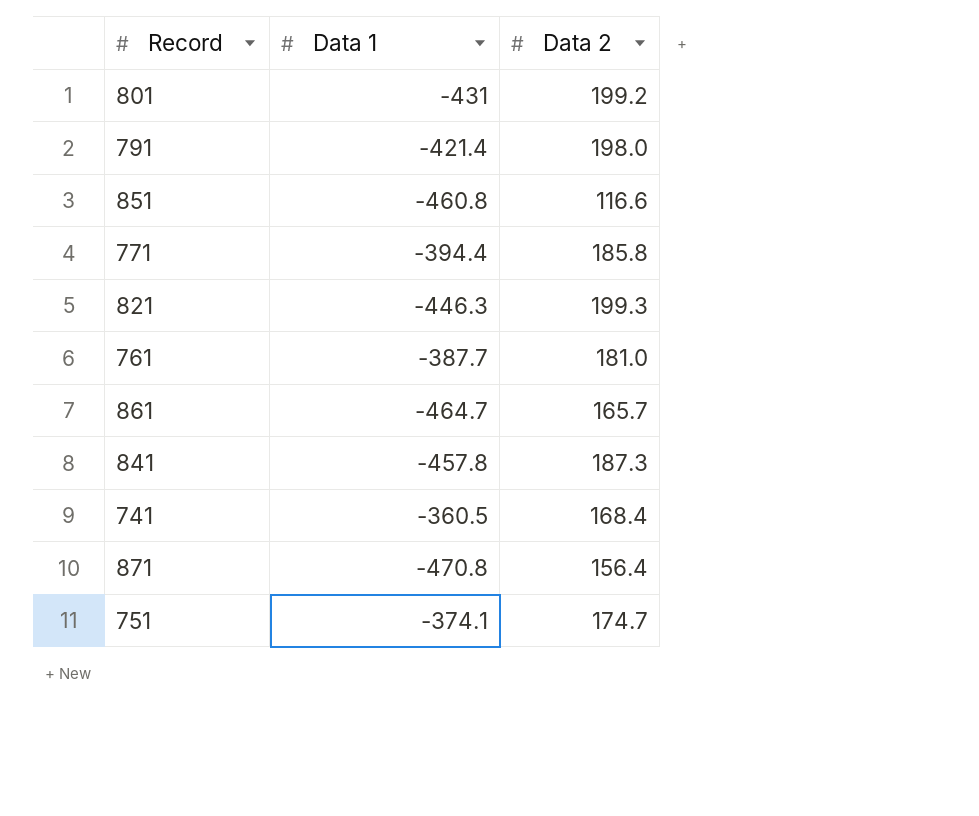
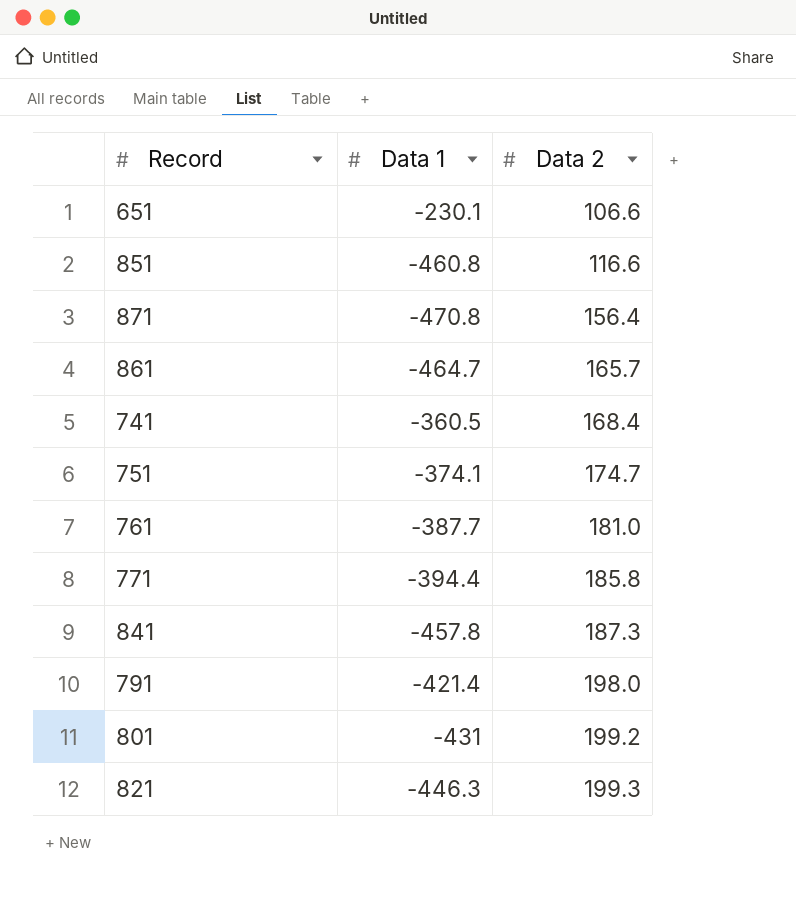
row order: none -> Data 2 ascending
row 651: none -> -230.1 | 106.6

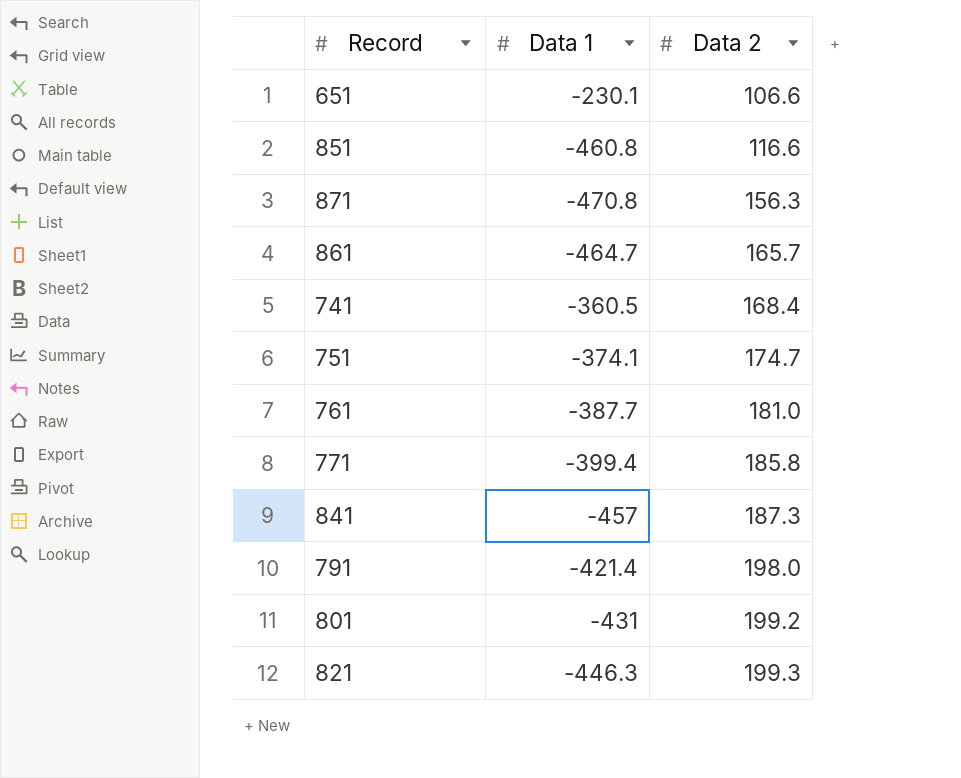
871 | Data 2: 156.4 -> 156.3
771 | Data 1: -394.4 -> -399.4
841 | Data 1: -457.8 -> -457

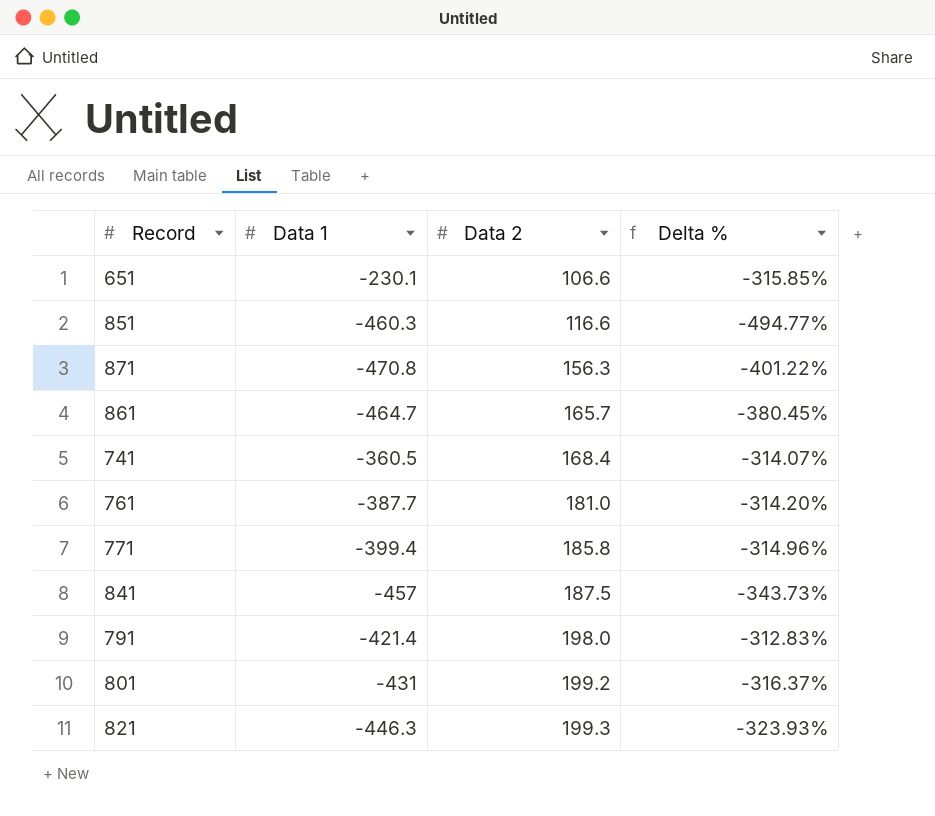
column Delta % | formula: none -> ([Data 1] - [Data 2]) / [Data 2]
row 751: -374.1 | 174.7 -> none
851 | Data 1: -460.8 -> -460.3
841 | Data 2: 187.3 -> 187.5

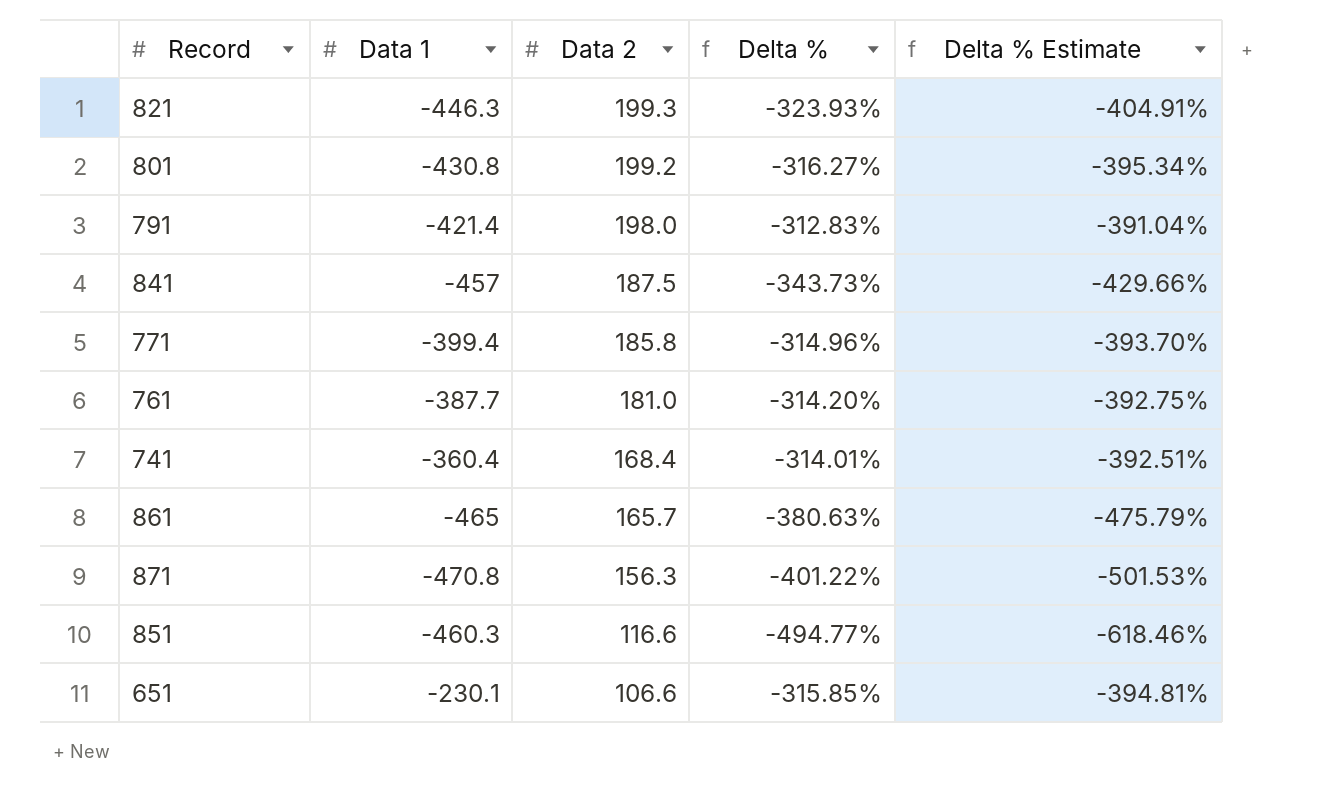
row order: Data 2 ascending -> Data 2 descending
column Delta % Estimate | formula: none -> [Delta %] * 1.25
801 | Data 1: -431 -> -430.8
801 | Delta %: -316.37% -> -316.27%
741 | Data 1: -360.5 -> -360.4
741 | Delta %: -314.07% -> -314.01%
861 | Data 1: -464.7 -> -465
861 | Delta %: -380.45% -> -380.63%

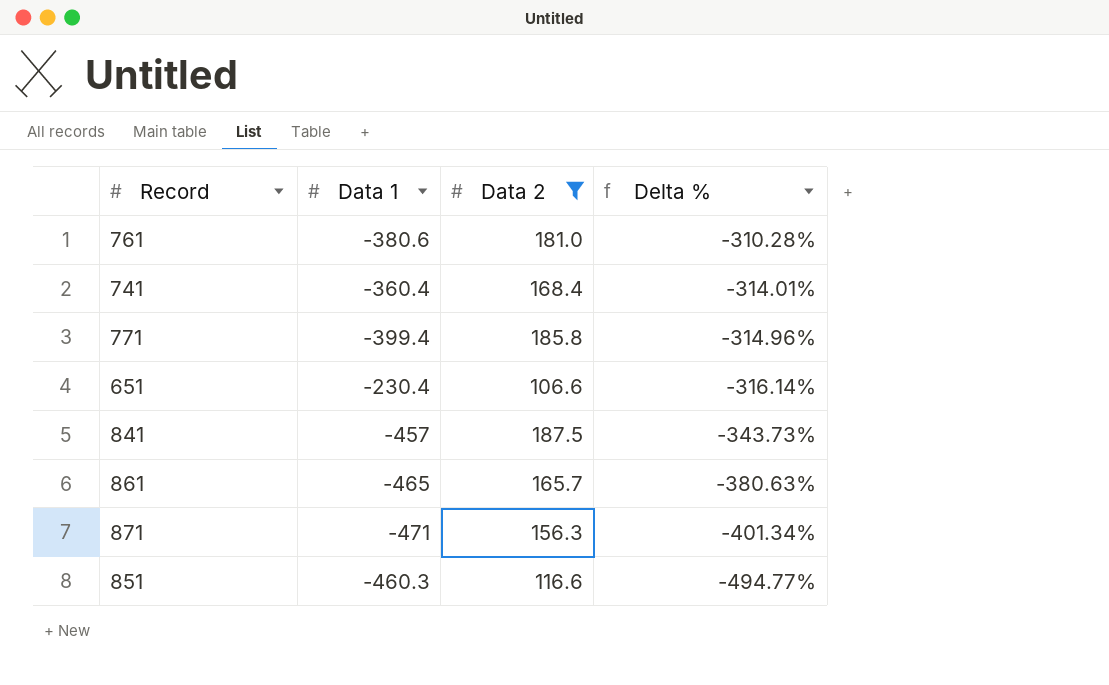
filter: none -> Data 2 <= 187.5
row order: Data 2 descending -> Delta % descending
column Delta % Estimate | formula: [Delta %] * 1.25 -> none
761 | Data 1: -387.7 -> -380.6
761 | Delta %: -314.20% -> -310.28%
651 | Data 1: -230.1 -> -230.4
651 | Delta %: -315.85% -> -316.14%
871 | Data 1: -470.8 -> -471
871 | Delta %: -401.22% -> -401.34%

